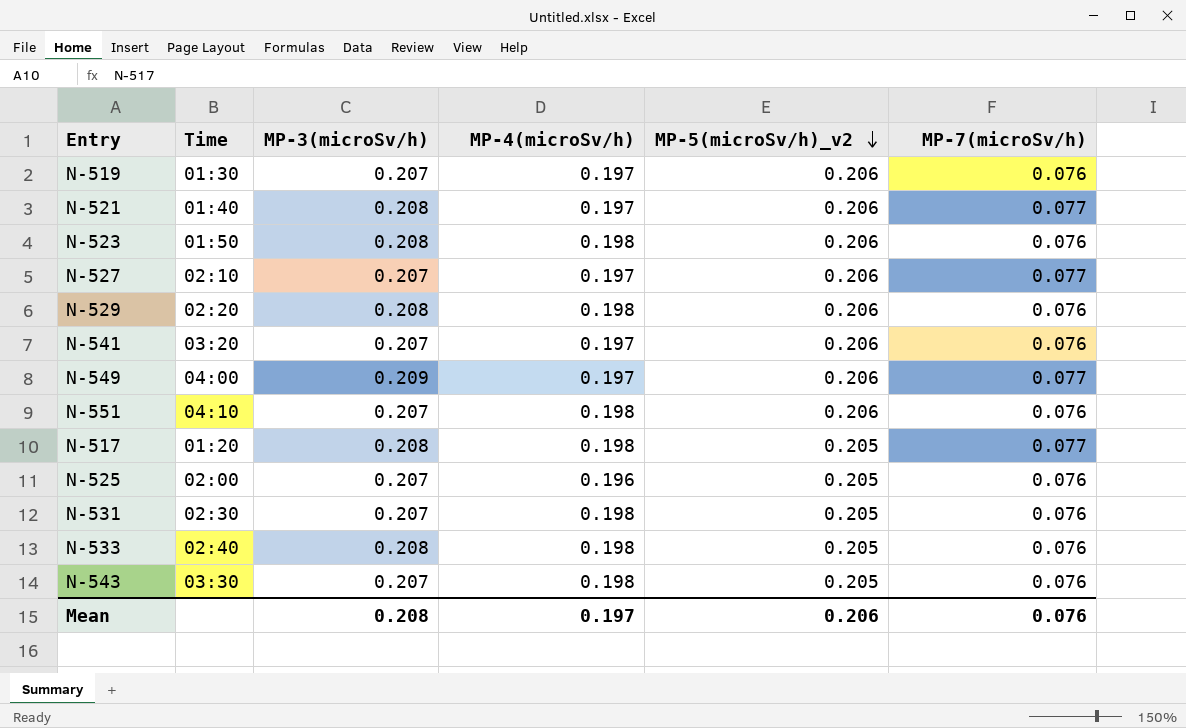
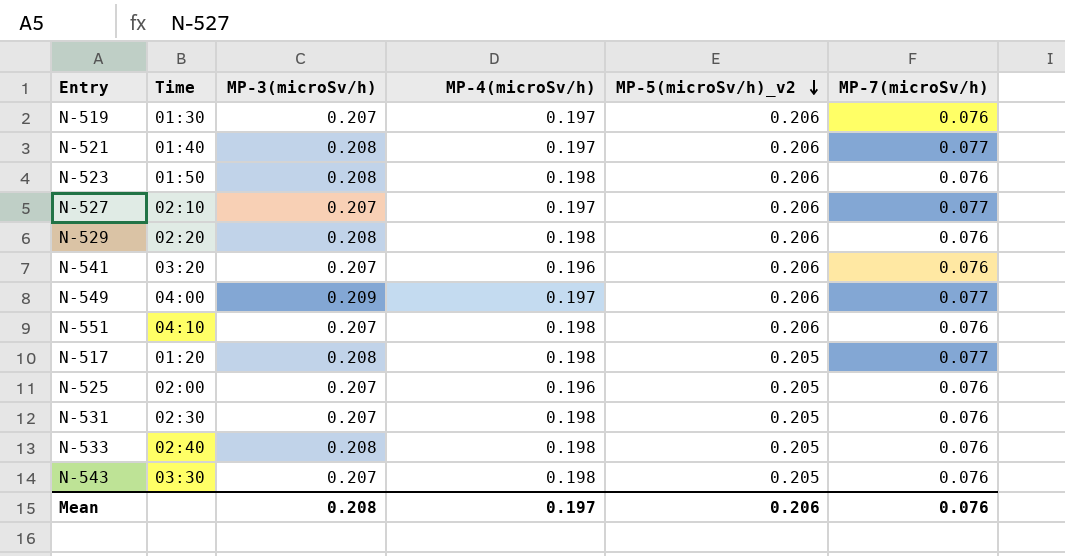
N-541 | MP-4(microSv/h): 0.197 -> 0.196

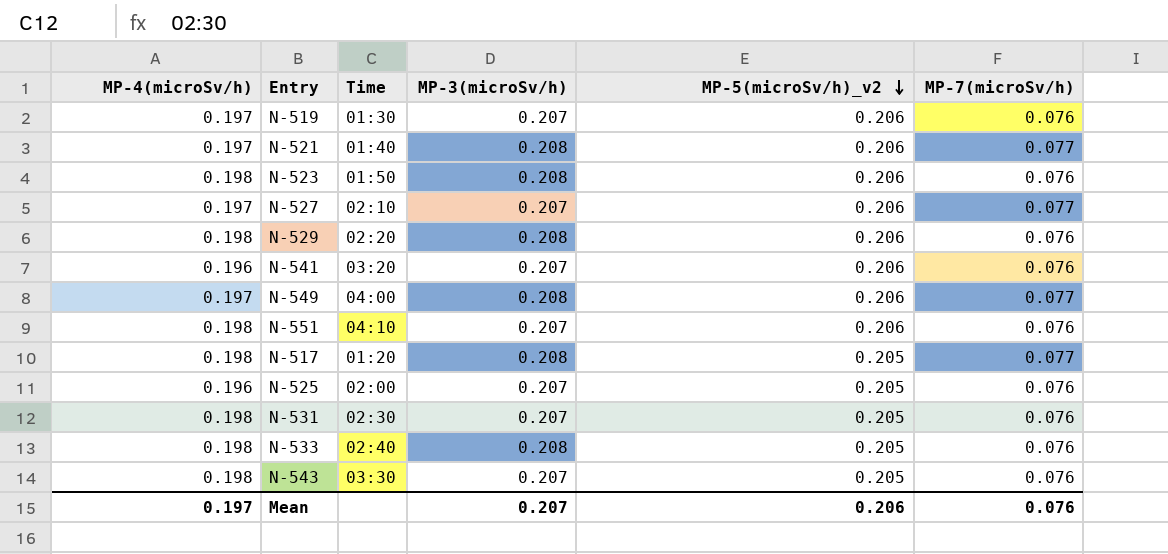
column MP-4(microSv/h) | position: 4 -> 1
N-549 | MP-3(microSv/h): 0.209 -> 0.208
Mean | MP-3(microSv/h): 0.208 -> 0.207

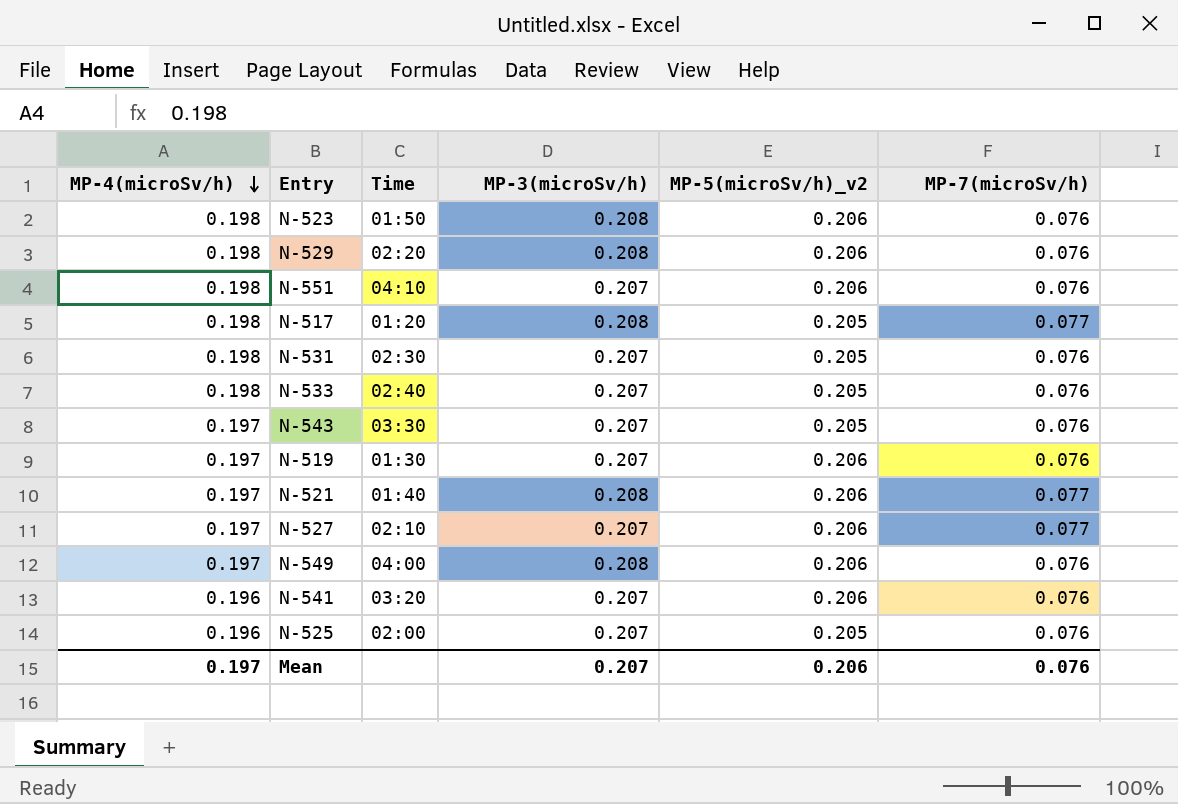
row order: MP-5(microSv/h)_v2 descending -> MP-4(microSv/h) descending
N-533 | MP-3(microSv/h): 0.208 -> 0.207
N-543 | MP-4(microSv/h): 0.198 -> 0.197
N-549 | MP-7(microSv/h): 0.077 -> 0.076

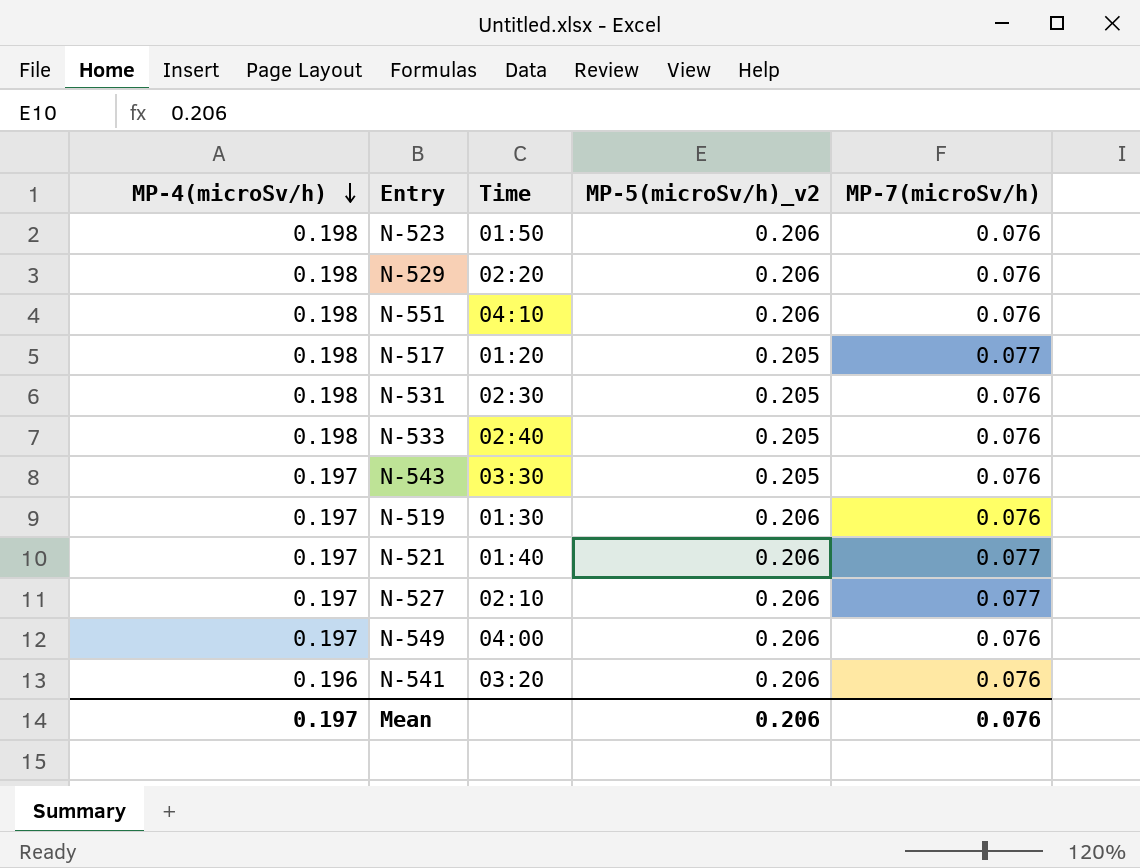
column MP-3(microSv/h) | position: 4 -> none
row N-525: 0.196 | 02:00 | 0.207 | 0.205 | 0.076 -> none

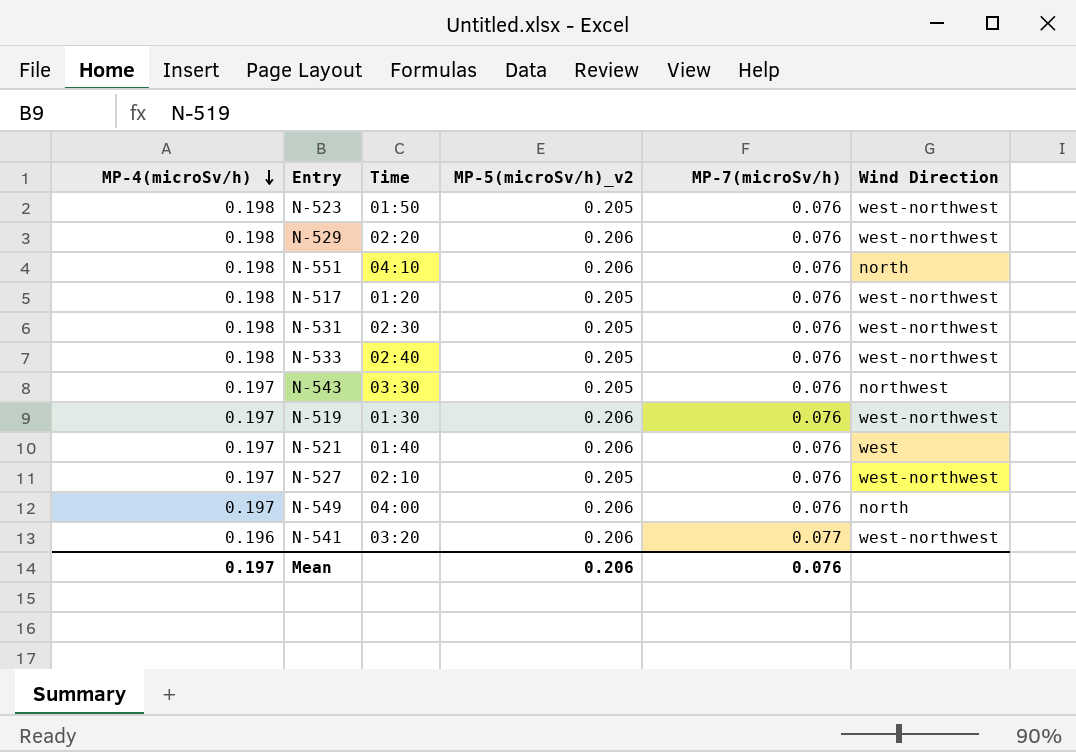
column Wind Direction | position: none -> 6
N-523 | MP-5(microSv/h)_v2: 0.206 -> 0.205
N-517 | MP-7(microSv/h): 0.077 -> 0.076
N-521 | MP-7(microSv/h): 0.077 -> 0.076
N-527 | MP-5(microSv/h)_v2: 0.206 -> 0.205
N-527 | MP-7(microSv/h): 0.077 -> 0.076
N-541 | MP-7(microSv/h): 0.076 -> 0.077

